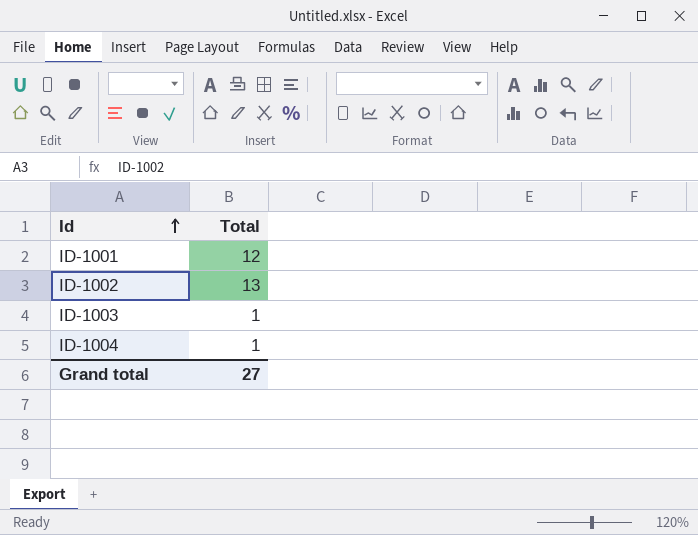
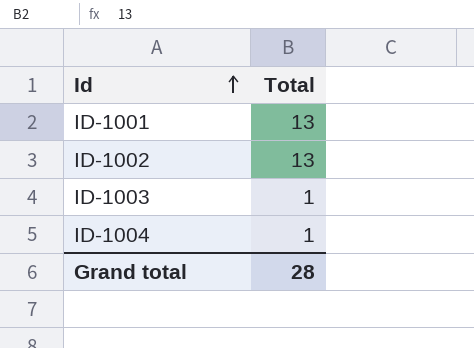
ID-1001 | Total: 12 -> 13
Grand total | Total: 27 -> 28

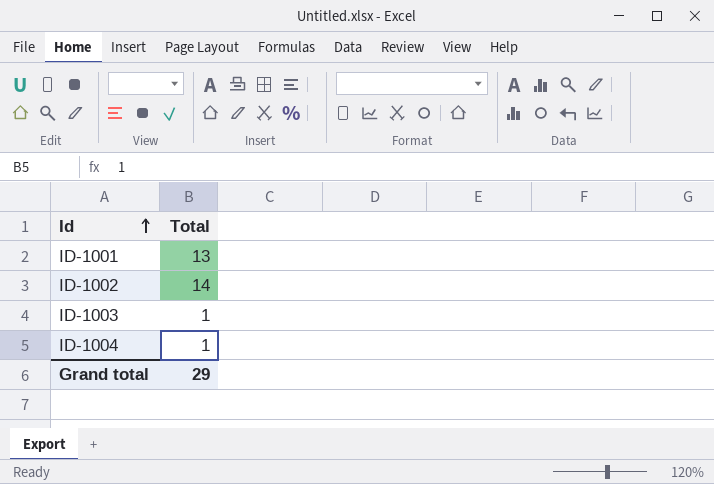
ID-1002 | Total: 13 -> 14
Grand total | Total: 28 -> 29

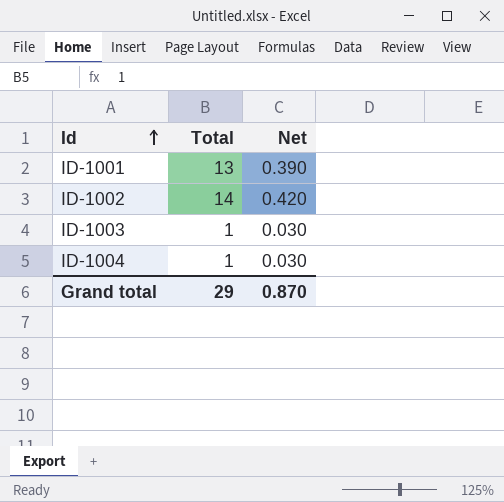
column Net | formula: none -> [Total] * 0.03

